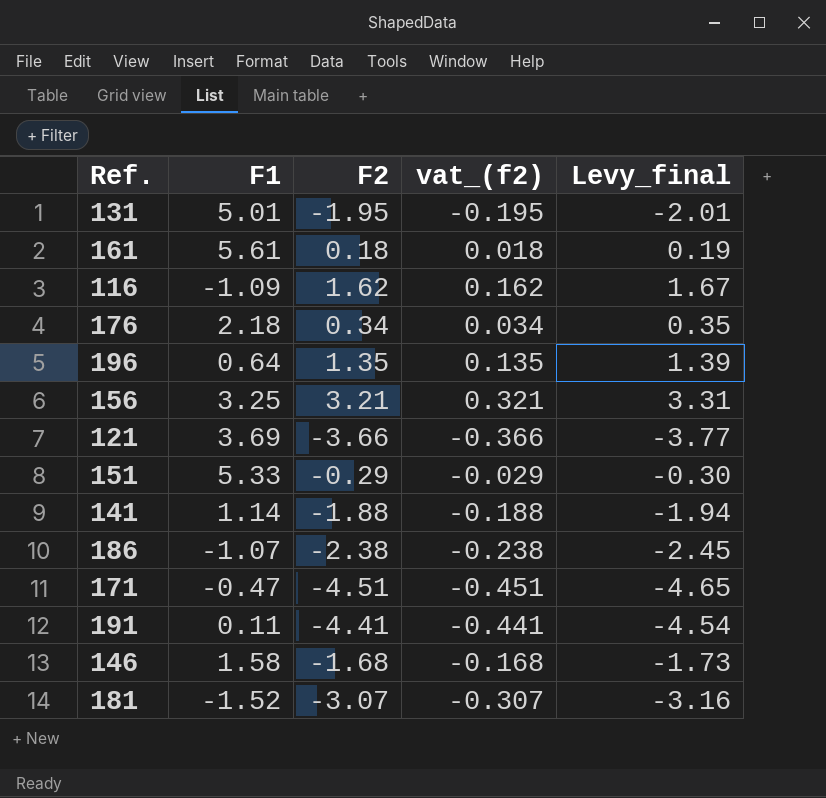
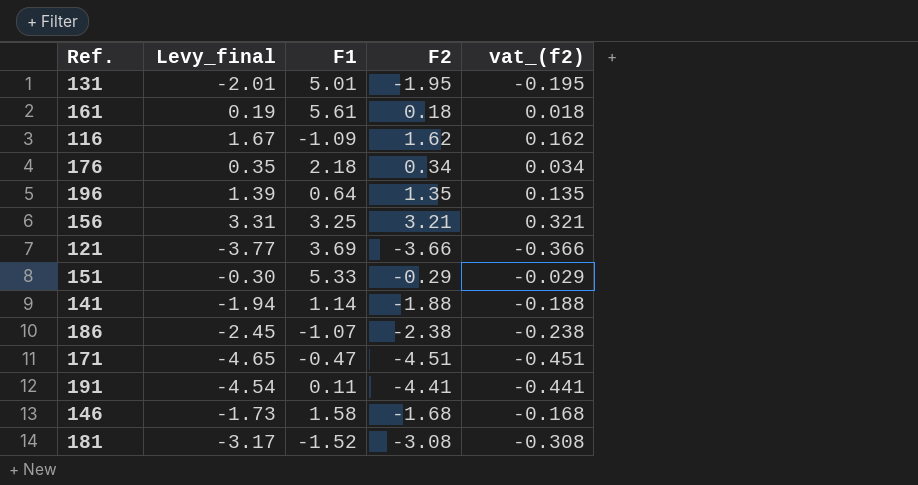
column Levy_final | position: 5 -> 2
181 | Levy_final: -3.16 -> -3.17
181 | F2: -3.07 -> -3.08
181 | vat_(f2): -0.307 -> -0.308

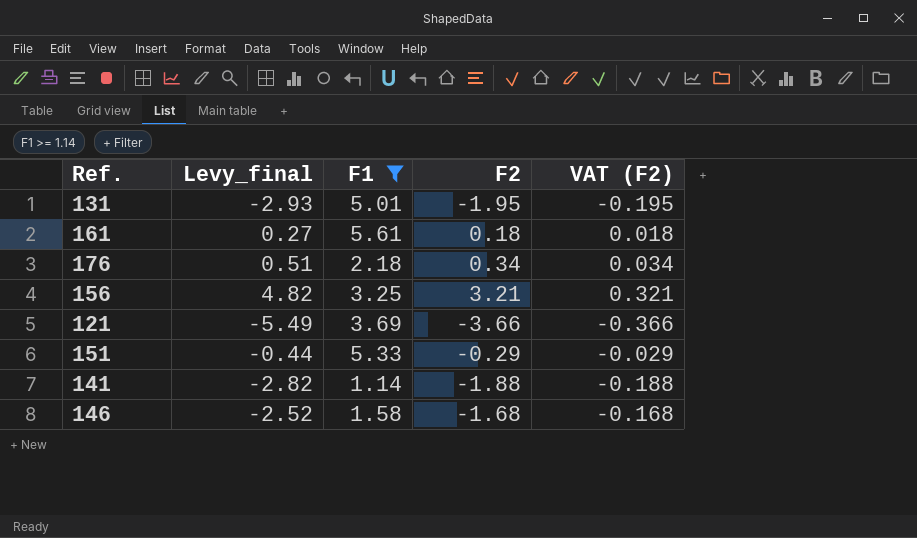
filter: none -> F1 >= 1.14
column Levy_final | formula: [F2] * 1.03 -> [F2] * 1.5
column name: vat_(f2) -> VAT (F2)

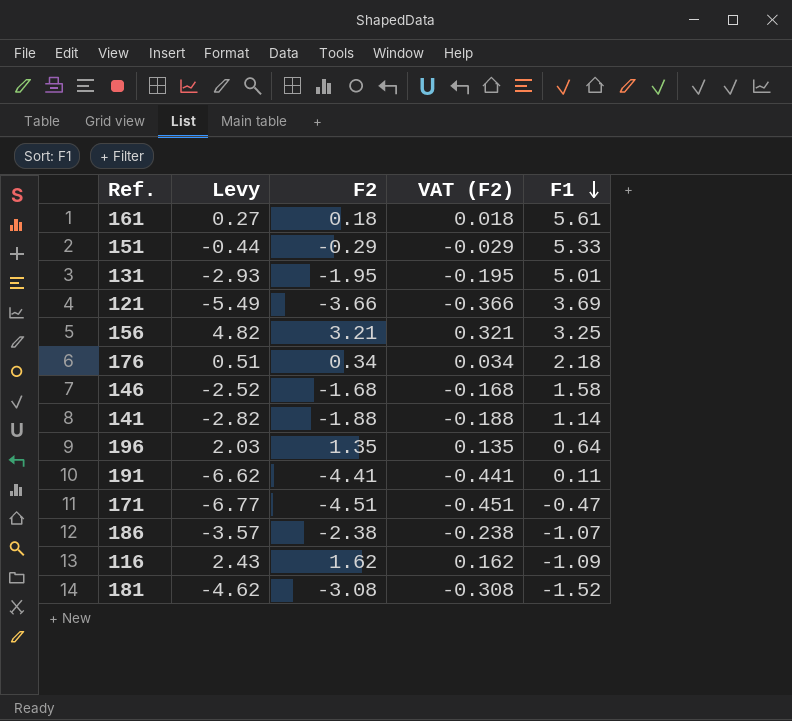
filter: F1 >= 1.14 -> none
row order: none -> F1 descending
column name: Levy_final -> Levy
column F1 | position: 3 -> 5

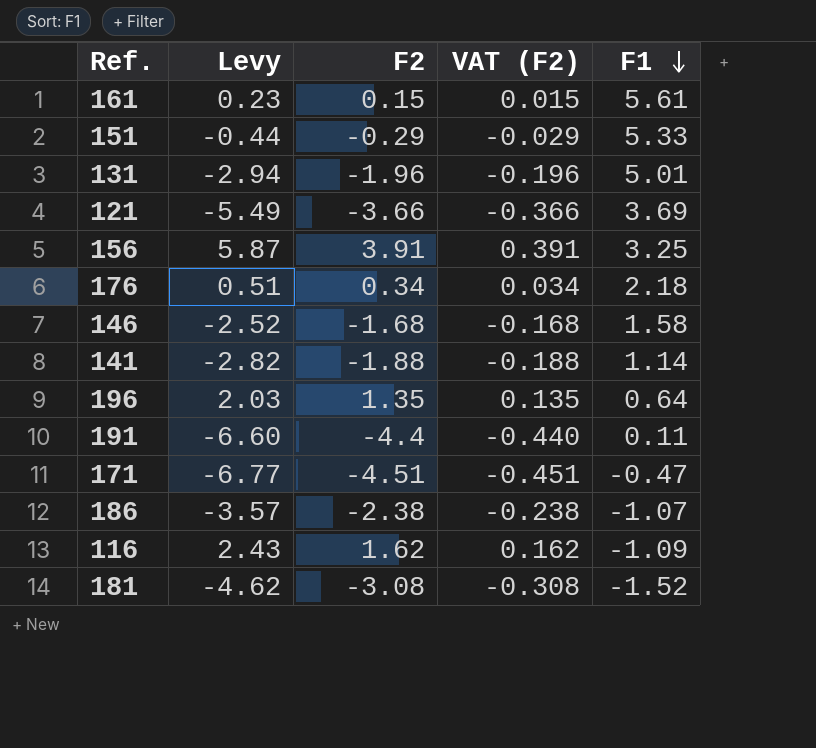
161 | Levy: 0.27 -> 0.23
161 | F2: 0.18 -> 0.15
161 | VAT (F2): 0.018 -> 0.015
131 | Levy: -2.93 -> -2.94
131 | F2: -1.95 -> -1.96
131 | VAT (F2): -0.195 -> -0.196
156 | Levy: 4.82 -> 5.87
156 | F2: 3.21 -> 3.91
156 | VAT (F2): 0.321 -> 0.391
191 | Levy: -6.62 -> -6.60
191 | F2: -4.41 -> -4.4
191 | VAT (F2): -0.441 -> -0.440

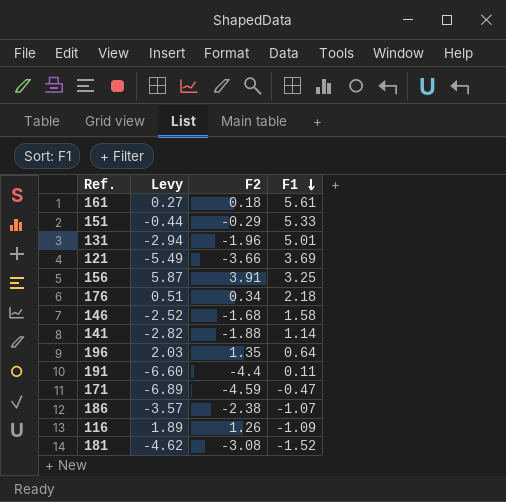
column VAT (F2) | formula: [F2] * 0.1 -> none
161 | Levy: 0.23 -> 0.27
161 | F2: 0.15 -> 0.18
171 | Levy: -6.77 -> -6.89
171 | F2: -4.51 -> -4.59
116 | Levy: 2.43 -> 1.89
116 | F2: 1.62 -> 1.26

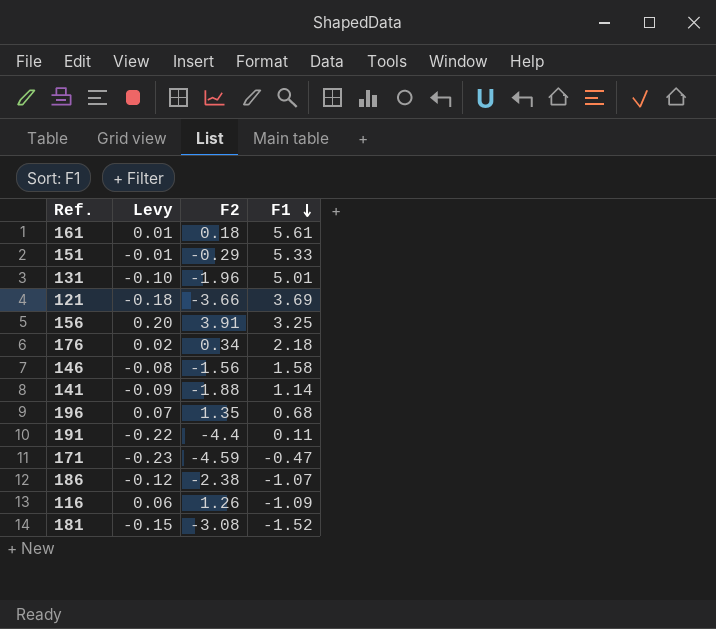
column Levy | formula: [F2] * 1.5 -> [F2] * 0.05
146 | F2: -1.68 -> -1.56
196 | F1: 0.64 -> 0.68

